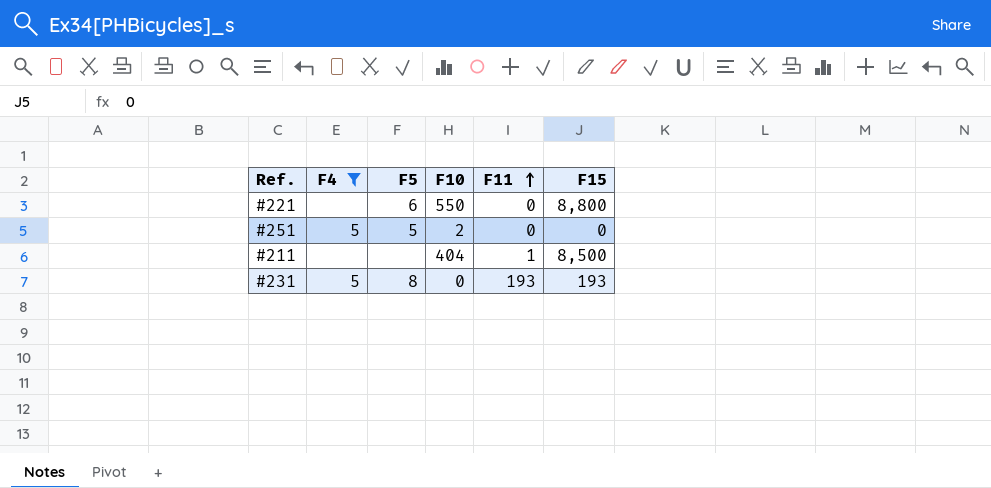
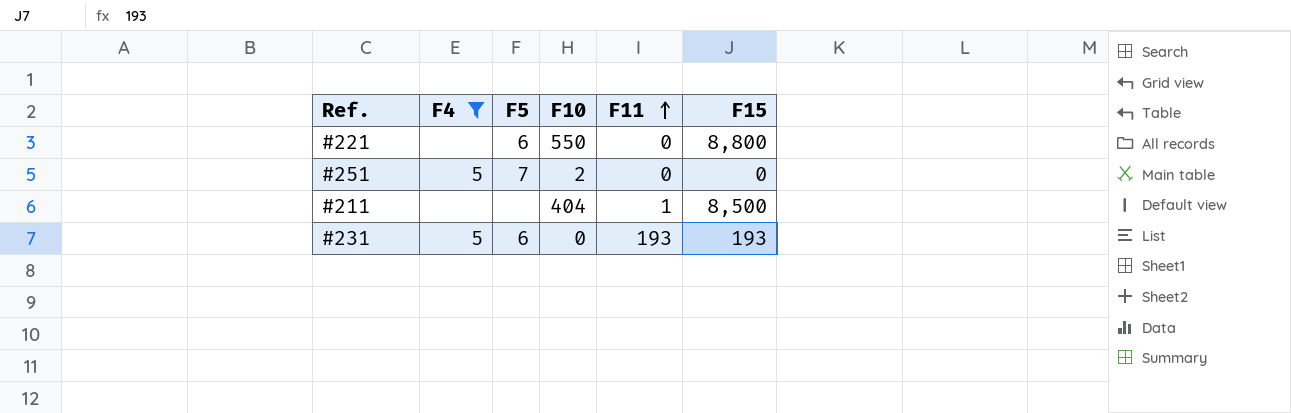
#251 | F5: 5 -> 7
#231 | F5: 8 -> 6

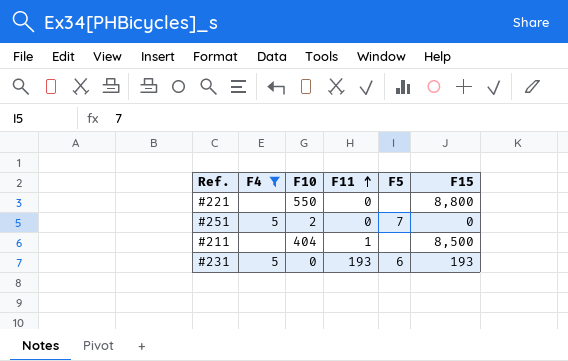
column F5 | position: 3 -> 5
#221 | F5: 6 -> none

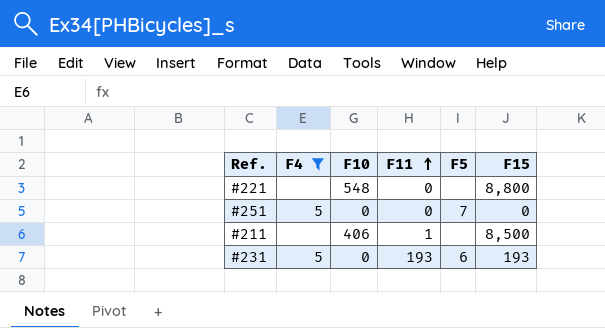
#221 | F10: 550 -> 548
#251 | F10: 2 -> 0
#211 | F10: 404 -> 406

